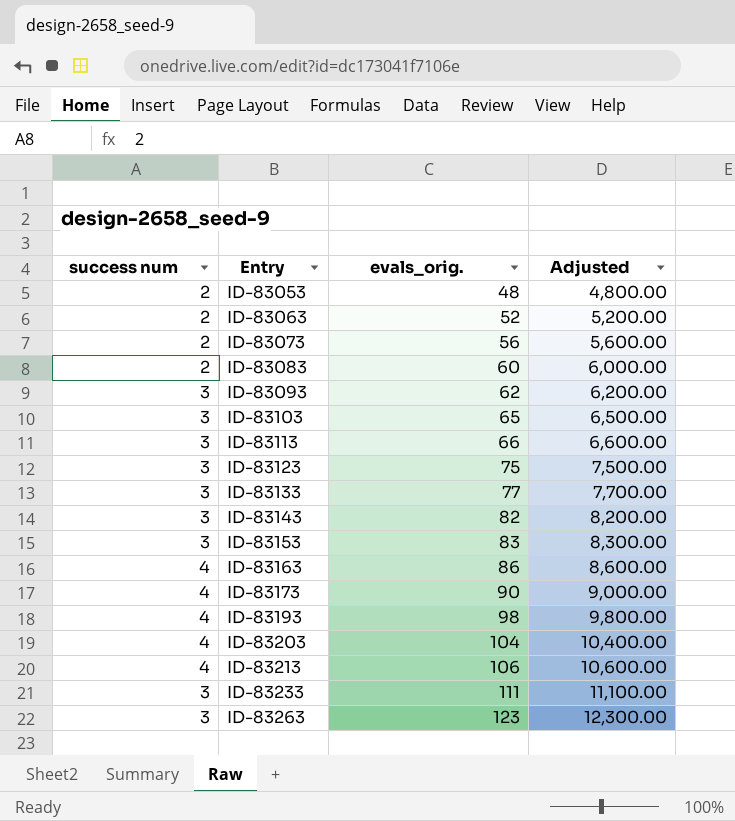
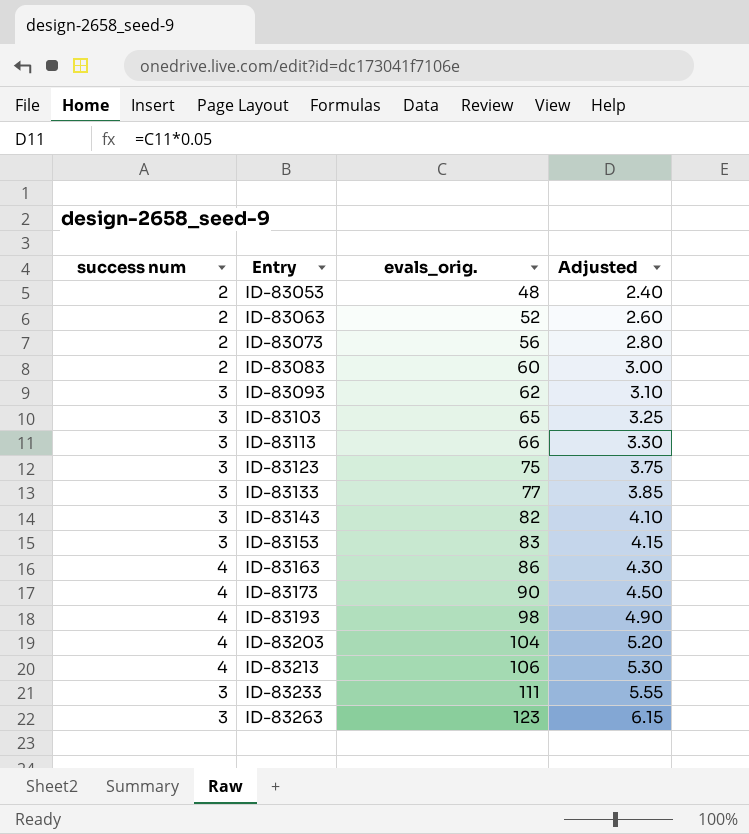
column Adjusted | formula: [evals_orig.] * 100 -> [evals_orig.] * 0.05

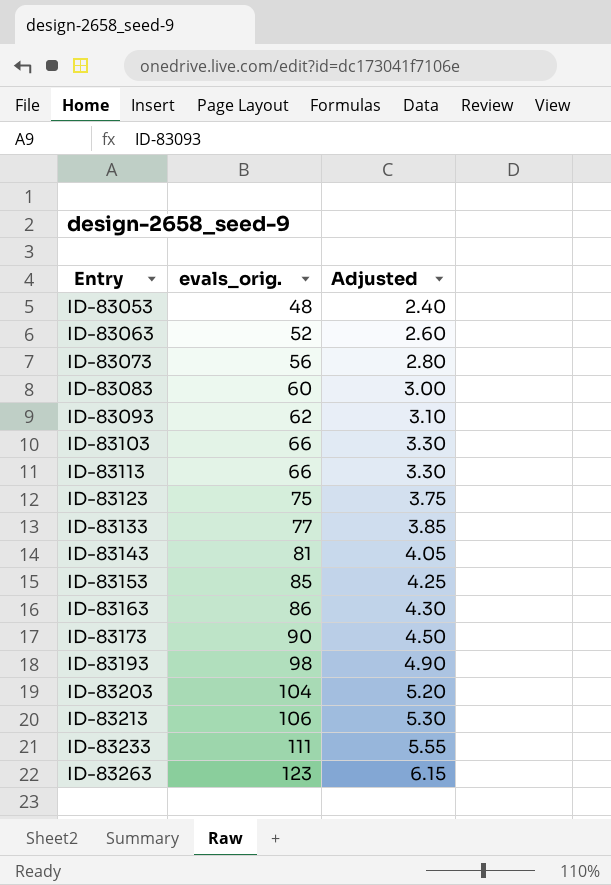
column success num | position: 1 -> none
ID-83103 | evals_orig.: 65 -> 66
ID-83103 | Adjusted: 3.25 -> 3.30
ID-83143 | evals_orig.: 82 -> 81
ID-83143 | Adjusted: 4.10 -> 4.05
ID-83153 | evals_orig.: 83 -> 85
ID-83153 | Adjusted: 4.15 -> 4.25

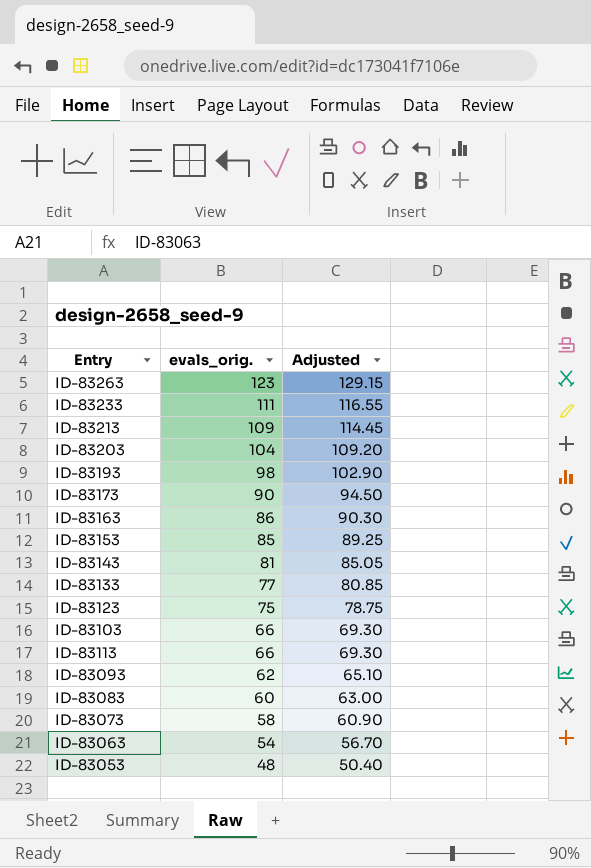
row order: Entry ascending -> evals_orig. descending
column Adjusted | formula: [evals_orig.] * 0.05 -> [evals_orig.] * 1.05
ID-83213 | evals_orig.: 106 -> 109
ID-83073 | evals_orig.: 56 -> 58
ID-83063 | evals_orig.: 52 -> 54

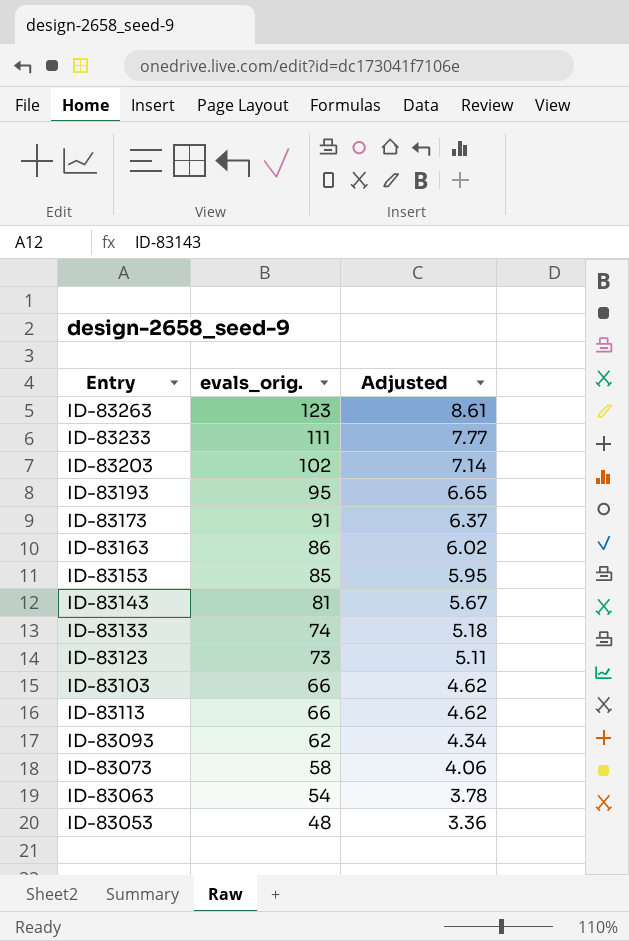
column Adjusted | formula: [evals_orig.] * 1.05 -> [evals_orig.] * 0.07
row ID-83213: 109 | 114.45 -> none
row ID-83083: 60 | 63.00 -> none
ID-83203 | evals_orig.: 104 -> 102
ID-83193 | evals_orig.: 98 -> 95
ID-83173 | evals_orig.: 90 -> 91
ID-83133 | evals_orig.: 77 -> 74
ID-83123 | evals_orig.: 75 -> 73

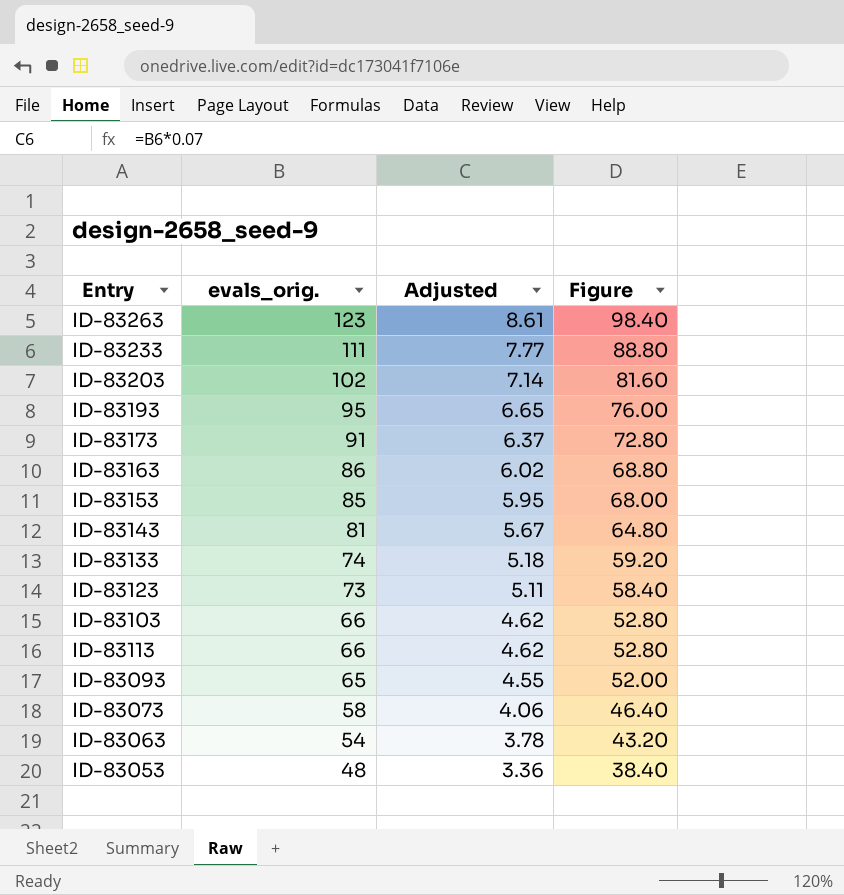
column Figure | formula: none -> [evals_orig.] * 0.8
ID-83093 | evals_orig.: 62 -> 65
ID-83093 | Adjusted: 4.34 -> 4.55

